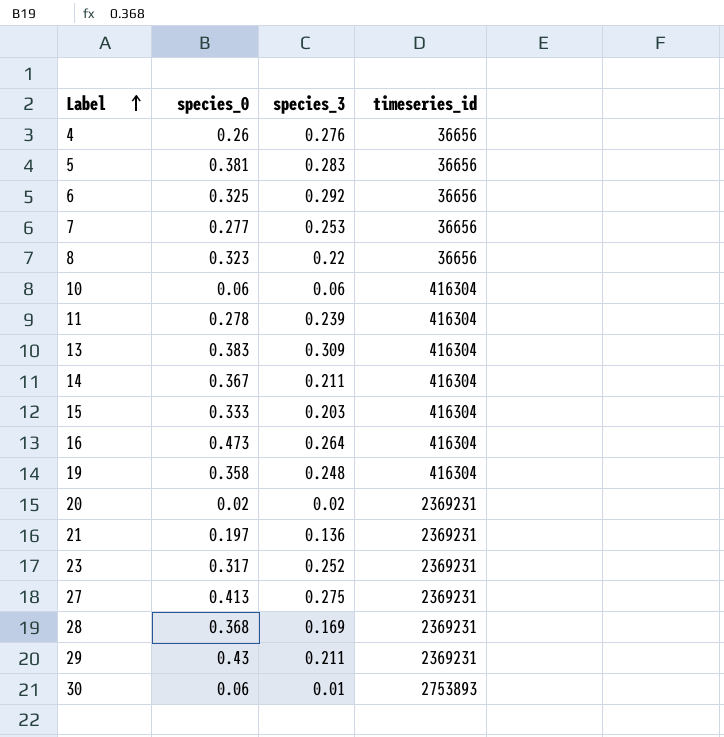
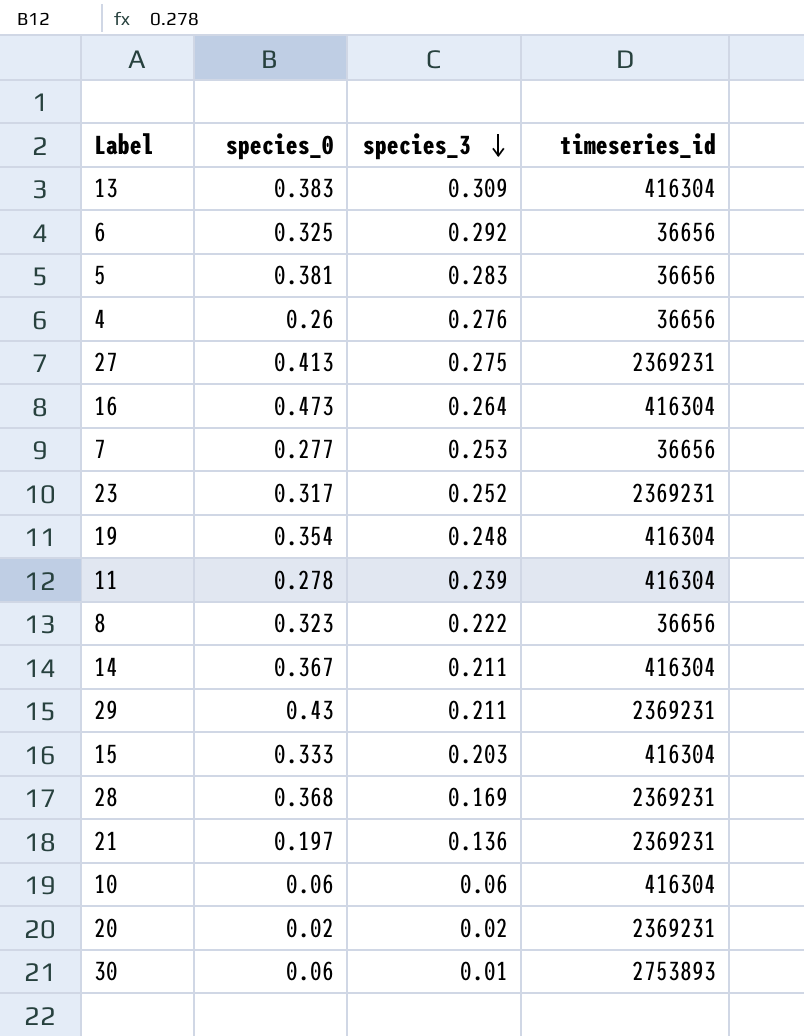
row order: Label ascending -> species_3 descending
19 | species_0: 0.358 -> 0.354
8 | species_3: 0.22 -> 0.222

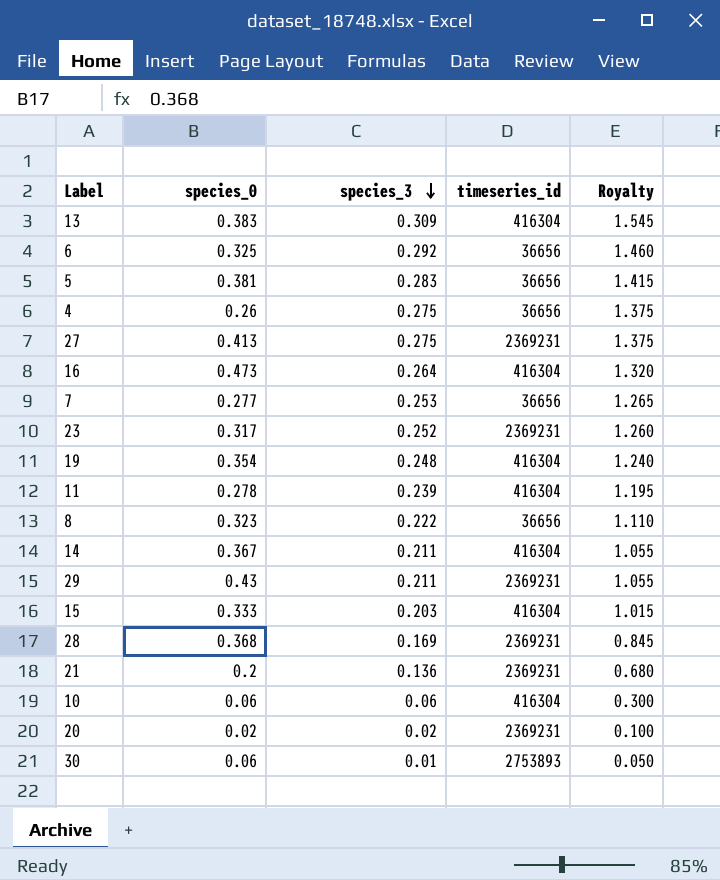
column Royalty | formula: none -> [species_3] * 5
4 | species_3: 0.276 -> 0.275
21 | species_0: 0.197 -> 0.2

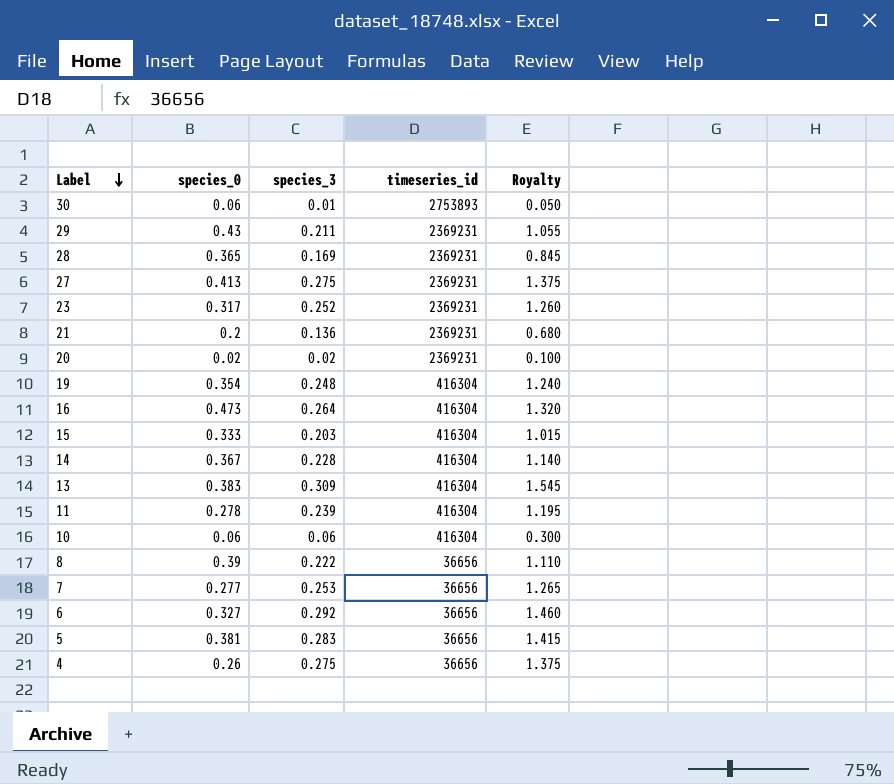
row order: species_3 descending -> Label descending
28 | species_0: 0.368 -> 0.365
14 | species_3: 0.211 -> 0.228
14 | Royalty: 1.055 -> 1.140
8 | species_0: 0.323 -> 0.39
6 | species_0: 0.325 -> 0.327

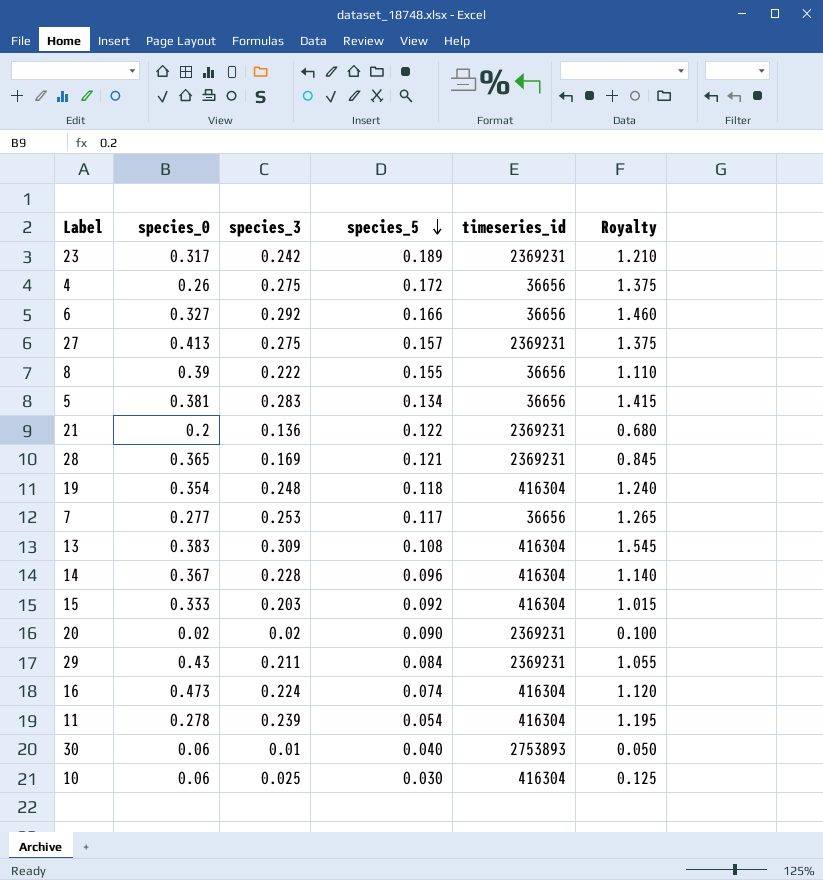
row order: Label descending -> species_5 descending
column species_5 | position: none -> 4
23 | species_3: 0.252 -> 0.242
23 | Royalty: 1.260 -> 1.210
16 | species_3: 0.264 -> 0.224
16 | Royalty: 1.320 -> 1.120
10 | species_3: 0.06 -> 0.025
10 | Royalty: 0.300 -> 0.125

